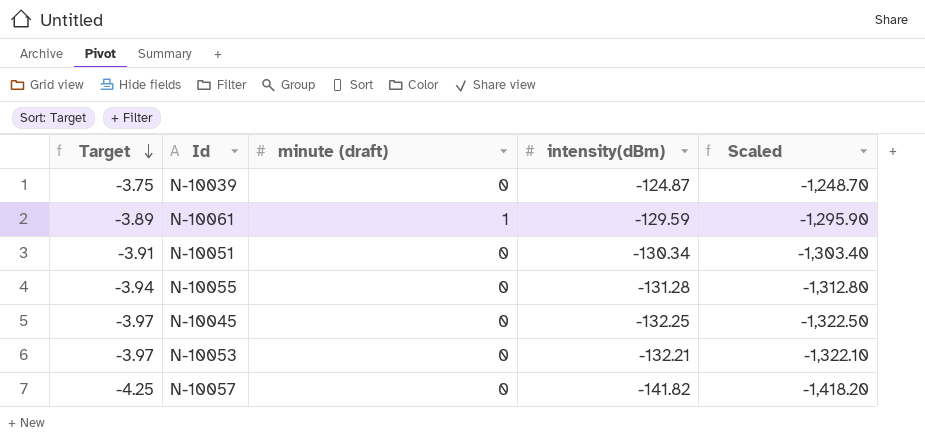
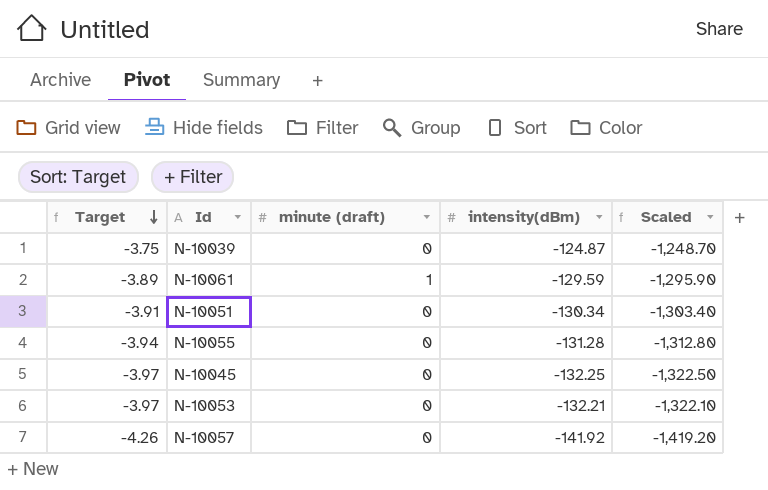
N-10057 | Target: -4.25 -> -4.26
N-10057 | intensity(dBm): -141.82 -> -141.92
N-10057 | Scaled: -1,418.20 -> -1,419.20

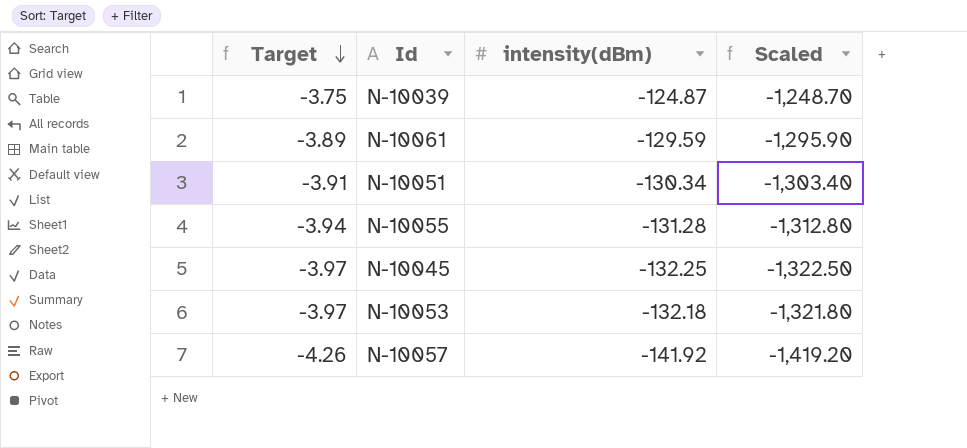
column minute (draft) | position: 3 -> none
N-10053 | intensity(dBm): -132.21 -> -132.18
N-10053 | Scaled: -1,322.10 -> -1,321.80

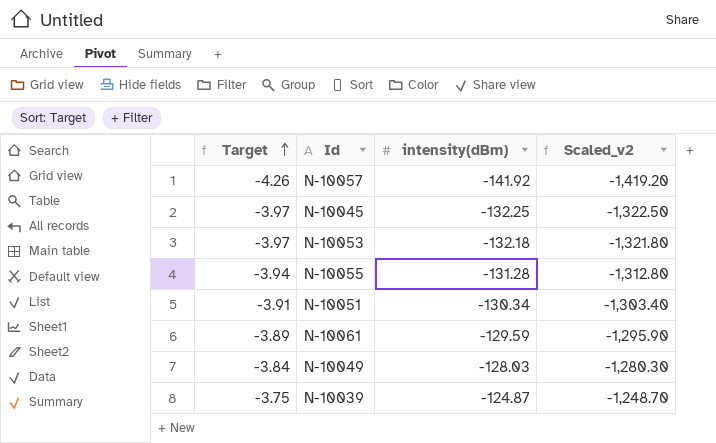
row order: Target descending -> Target ascending
column name: Scaled -> Scaled_v2
row N-10049: none -> -3.84 | -128.03 | -1,280.30

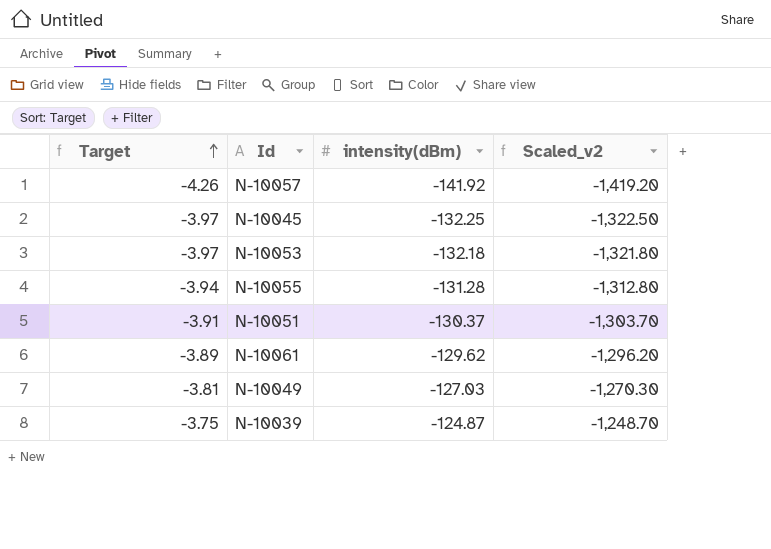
N-10051 | intensity(dBm): -130.34 -> -130.37
N-10051 | Scaled_v2: -1,303.40 -> -1,303.70
N-10061 | intensity(dBm): -129.59 -> -129.62
N-10061 | Scaled_v2: -1,295.90 -> -1,296.20
N-10049 | Target: -3.84 -> -3.81
N-10049 | intensity(dBm): -128.03 -> -127.03
N-10049 | Scaled_v2: -1,280.30 -> -1,270.30

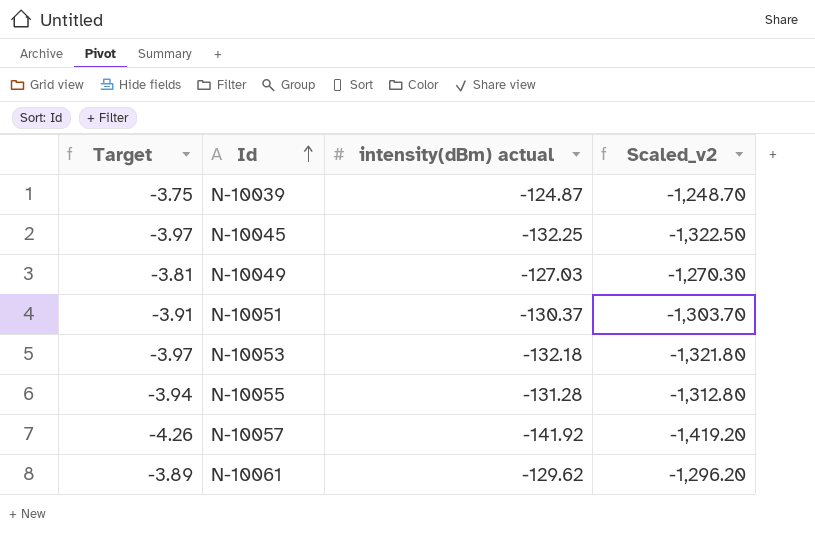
row order: Target ascending -> Id ascending
column name: intensity(dBm) -> intensity(dBm) actual

